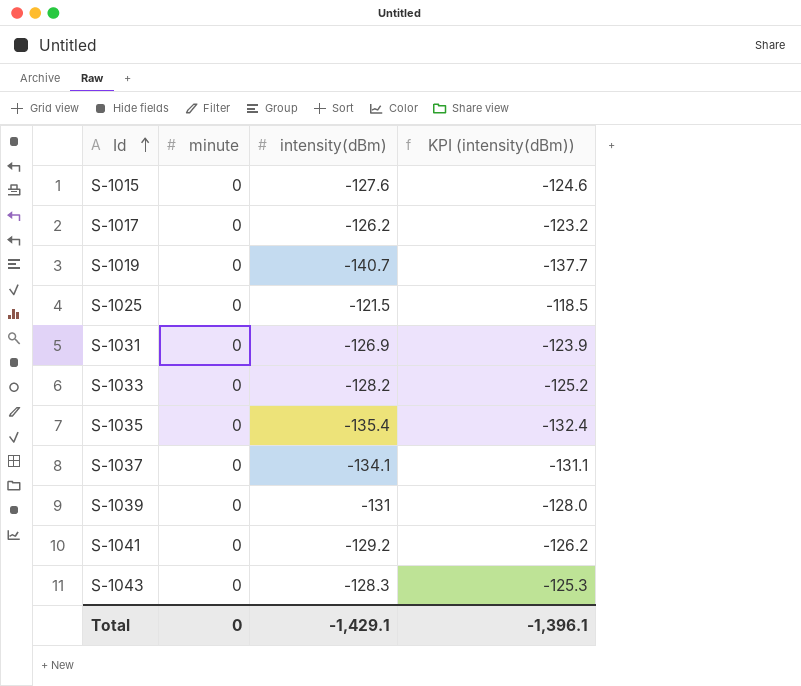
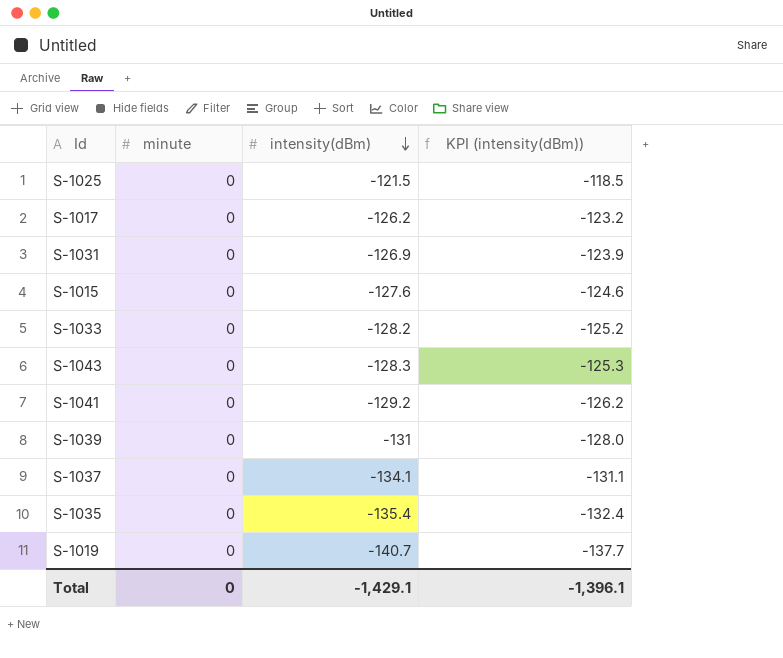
row order: Id ascending -> intensity(dBm) descending

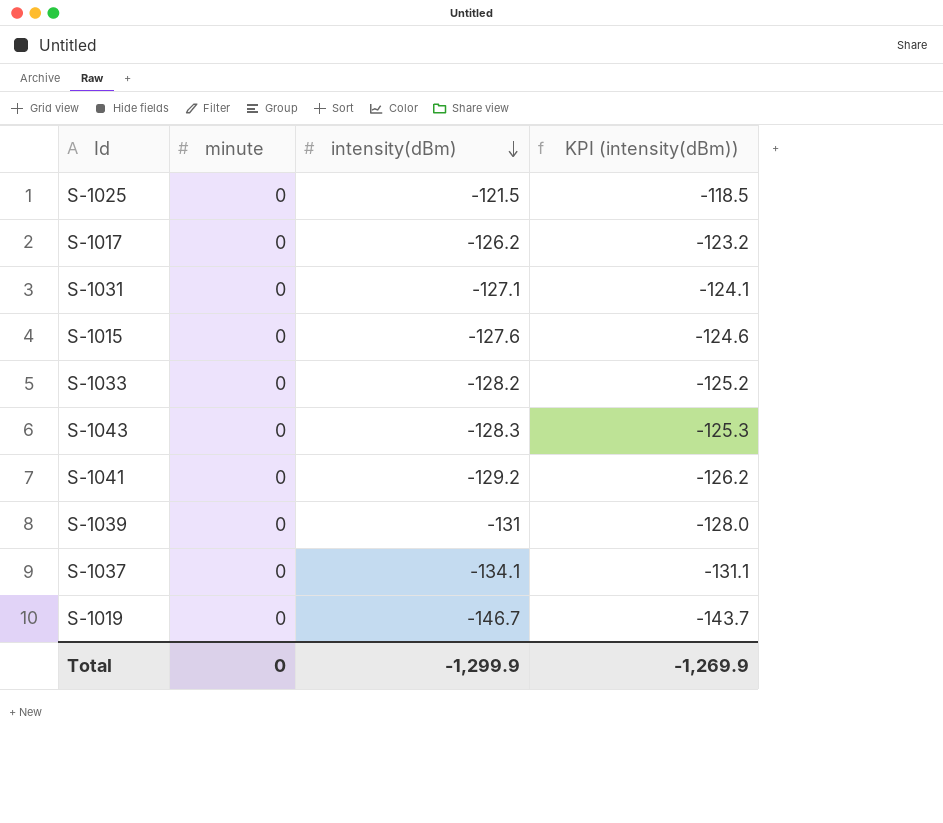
row S-1035: 0 | -135.4 | -132.4 -> none
S-1031 | intensity(dBm): -126.9 -> -127.1
S-1031 | KPI (intensity(dBm)): -123.9 -> -124.1
S-1019 | intensity(dBm): -140.7 -> -146.7
S-1019 | KPI (intensity(dBm)): -137.7 -> -143.7
Total | intensity(dBm): -1,429.1 -> -1,299.9
Total | KPI (intensity(dBm)): -1,396.1 -> -1,269.9

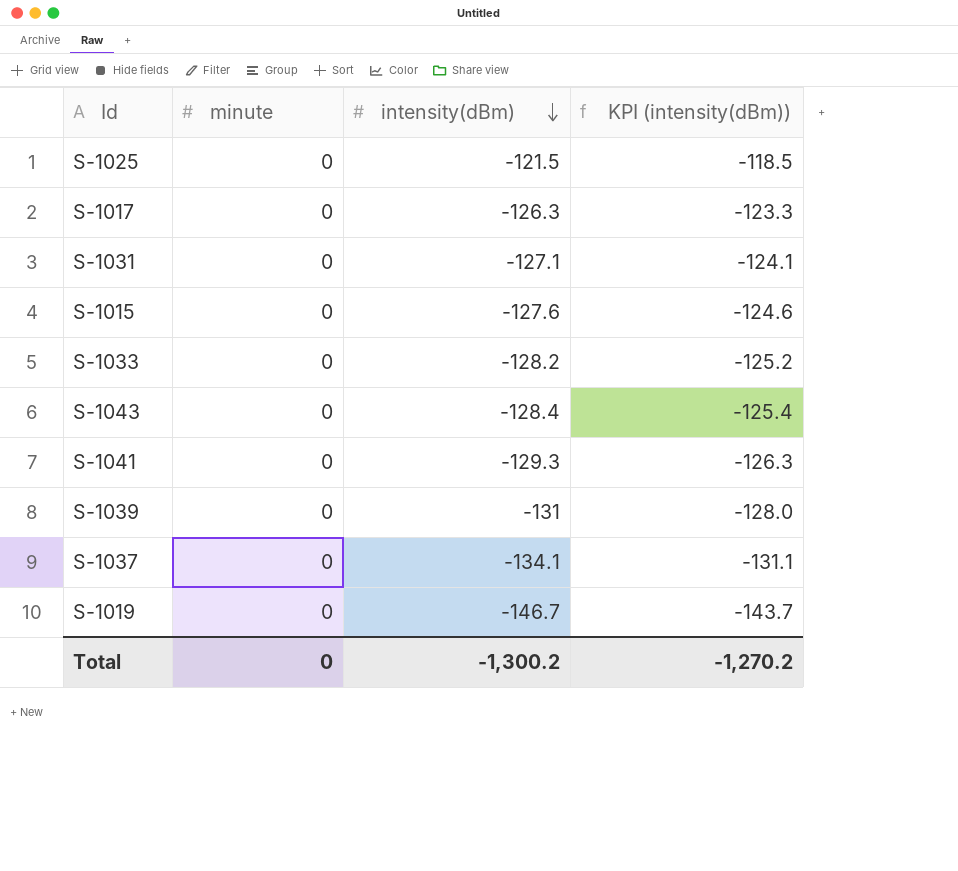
S-1017 | intensity(dBm): -126.2 -> -126.3
S-1017 | KPI (intensity(dBm)): -123.2 -> -123.3
S-1043 | intensity(dBm): -128.3 -> -128.4
S-1043 | KPI (intensity(dBm)): -125.3 -> -125.4
S-1041 | intensity(dBm): -129.2 -> -129.3
S-1041 | KPI (intensity(dBm)): -126.2 -> -126.3
Total | intensity(dBm): -1,299.9 -> -1,300.2
Total | KPI (intensity(dBm)): -1,269.9 -> -1,270.2

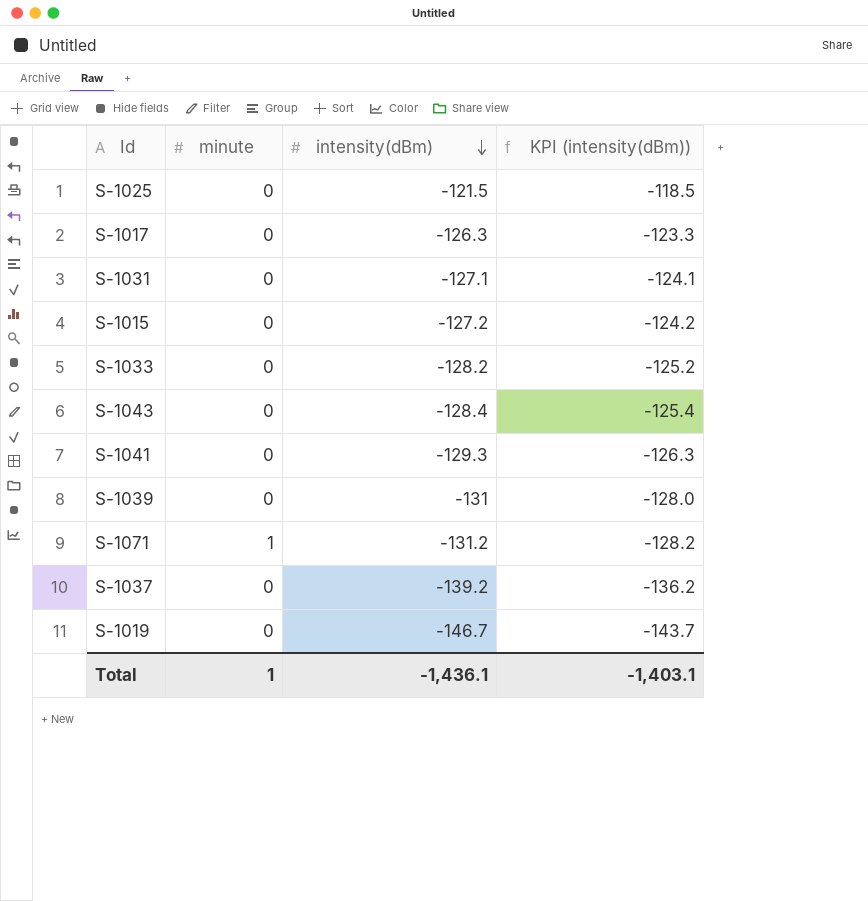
S-1015 | intensity(dBm): -127.6 -> -127.2
S-1015 | KPI (intensity(dBm)): -124.6 -> -124.2
row S-1071: none -> 1 | -131.2 | -128.2
S-1037 | intensity(dBm): -134.1 -> -139.2
S-1037 | KPI (intensity(dBm)): -131.1 -> -136.2
Total | minute: 0 -> 1
Total | intensity(dBm): -1,300.2 -> -1,436.1
Total | KPI (intensity(dBm)): -1,270.2 -> -1,403.1

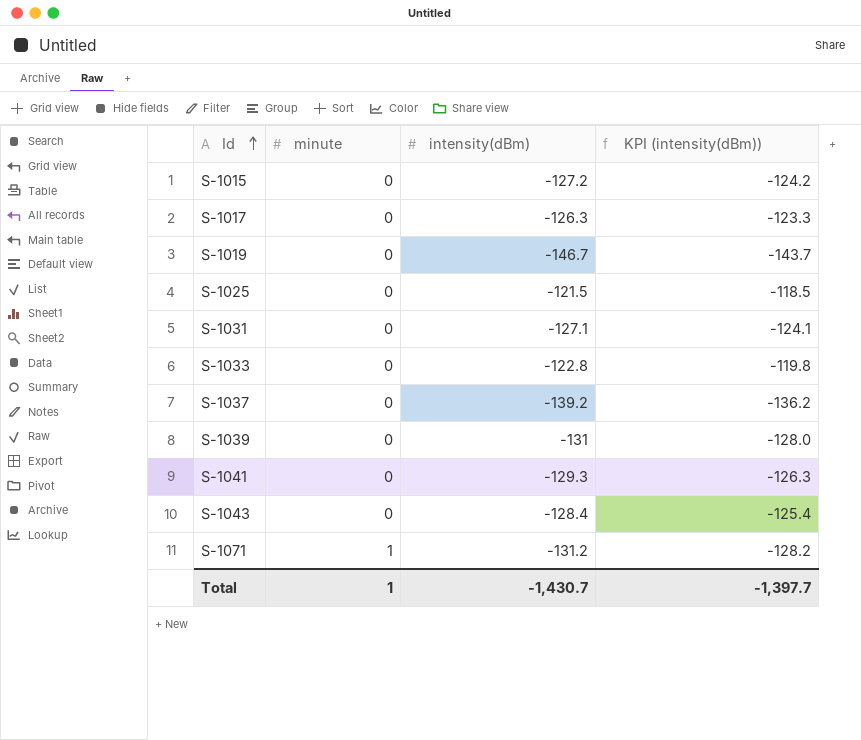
row order: intensity(dBm) descending -> Id ascending
S-1033 | intensity(dBm): -128.2 -> -122.8
S-1033 | KPI (intensity(dBm)): -125.2 -> -119.8
Total | intensity(dBm): -1,436.1 -> -1,430.7
Total | KPI (intensity(dBm)): -1,403.1 -> -1,397.7

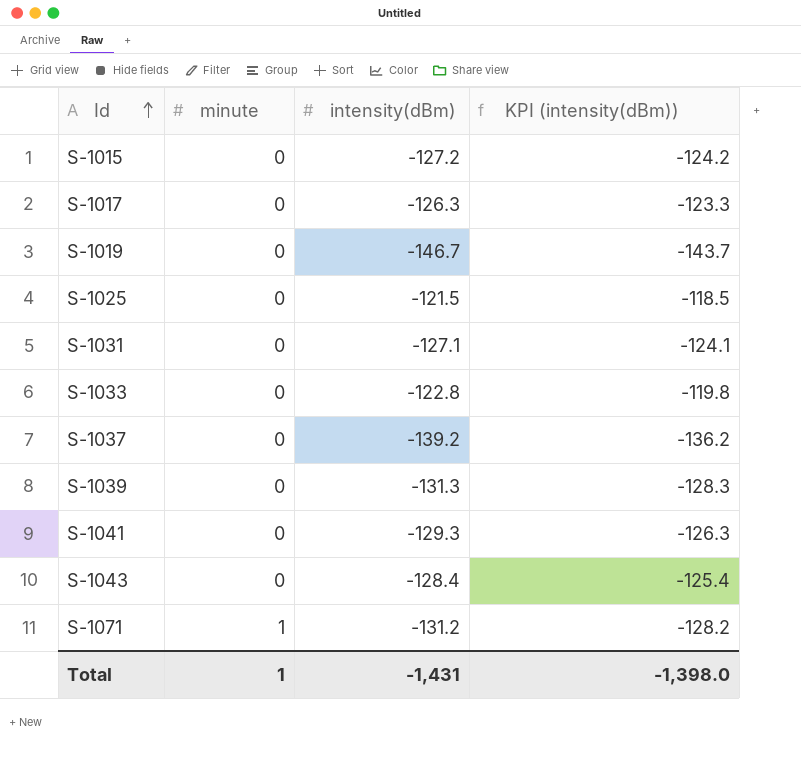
S-1039 | intensity(dBm): -131 -> -131.3
S-1039 | KPI (intensity(dBm)): -128.0 -> -128.3
Total | intensity(dBm): -1,430.7 -> -1,431
Total | KPI (intensity(dBm)): -1,397.7 -> -1,398.0

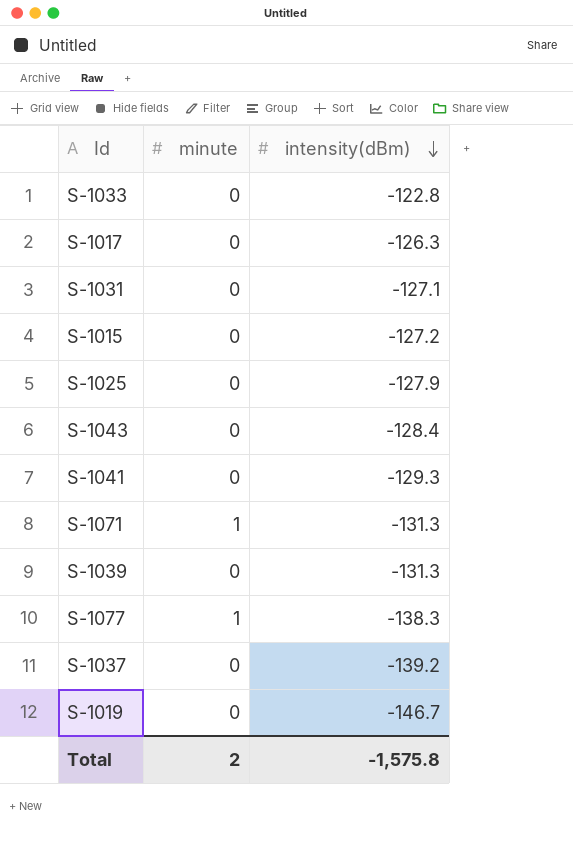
row order: Id ascending -> intensity(dBm) descending
column KPI (intensity(dBm)) | formula: [intensity(dBm)] + 3 -> none
S-1025 | intensity(dBm): -121.5 -> -127.9
S-1071 | intensity(dBm): -131.2 -> -131.3
row S-1077: none -> 1 | -138.3
Total | minute: 1 -> 2
Total | intensity(dBm): -1,431 -> -1,575.8

